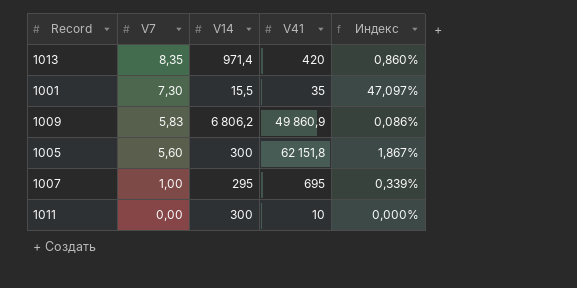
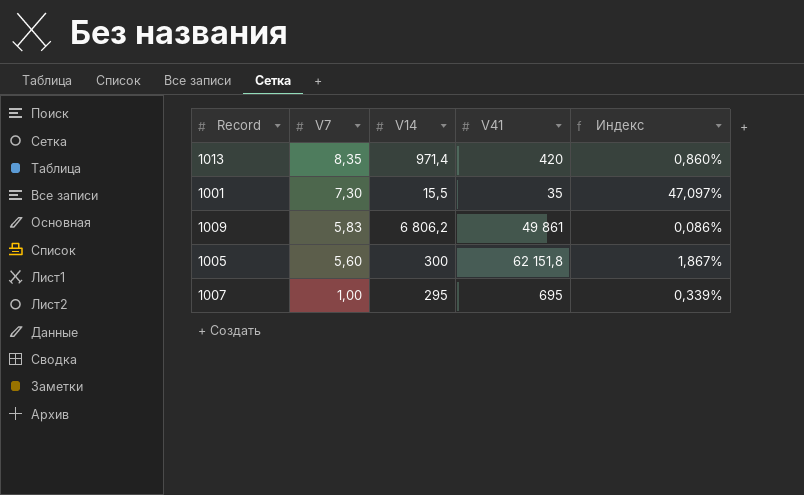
row 1011: 0,00 | 300 | 10 | 0,000% -> none
1009 | V41: 49 860,9 -> 49 861

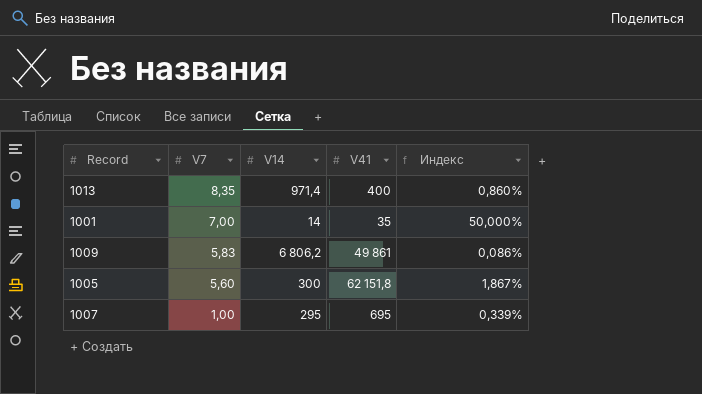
1013 | V41: 420 -> 400
1001 | V7: 7,30 -> 7,00
1001 | V14: 15,5 -> 14
1001 | Индекс: 47,097% -> 50,000%

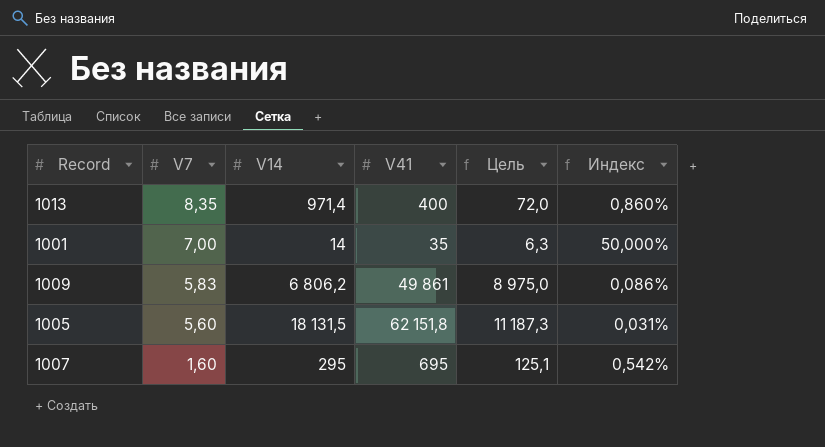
column Цель | formula: none -> [V41] * 0,18
1005 | V14: 300 -> 18 131,5
1005 | Индекс: 1,867% -> 0,031%
1007 | V7: 1,00 -> 1,60
1007 | Индекс: 0,339% -> 0,542%

